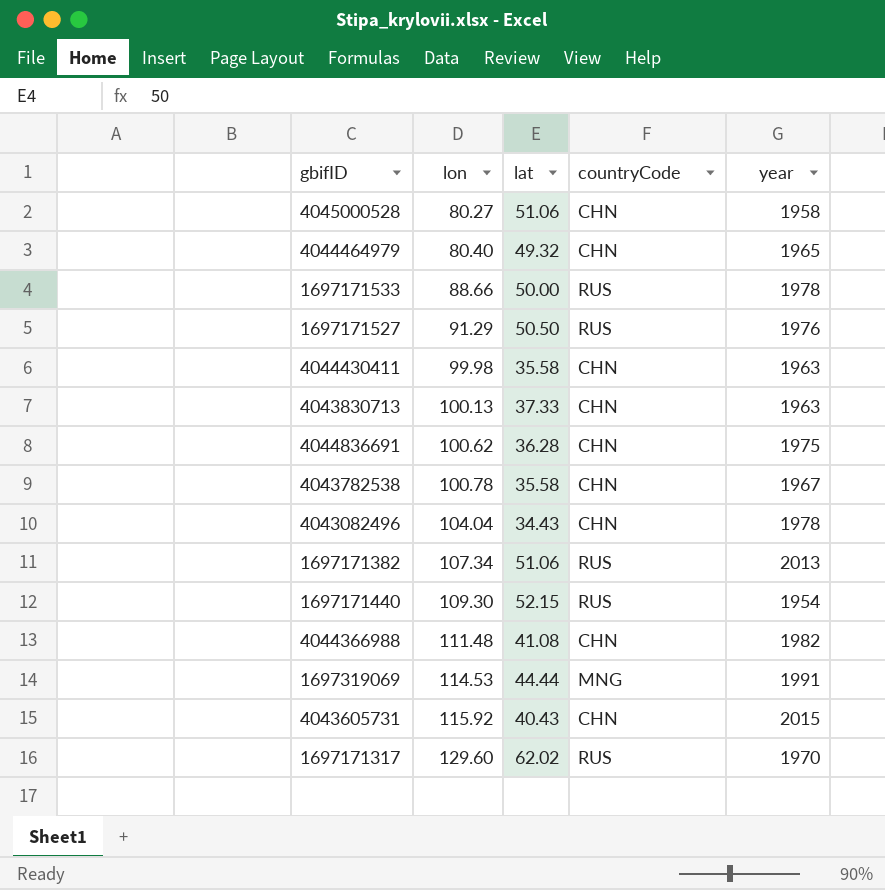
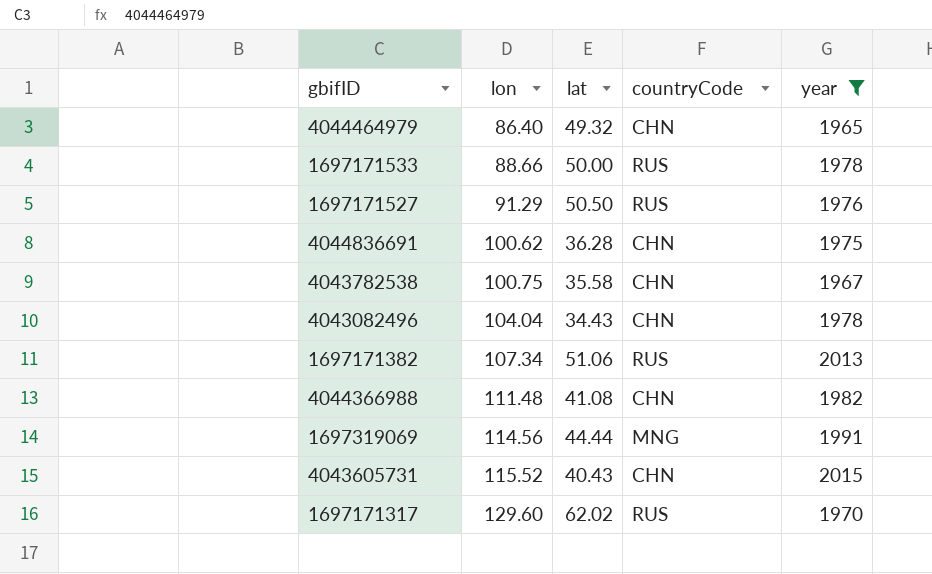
filter: none -> year >= 1965
4044464979 | lon: 80.40 -> 86.40
4043782538 | lon: 100.78 -> 100.75
1697319069 | lon: 114.53 -> 114.56
4043605731 | lon: 115.92 -> 115.52

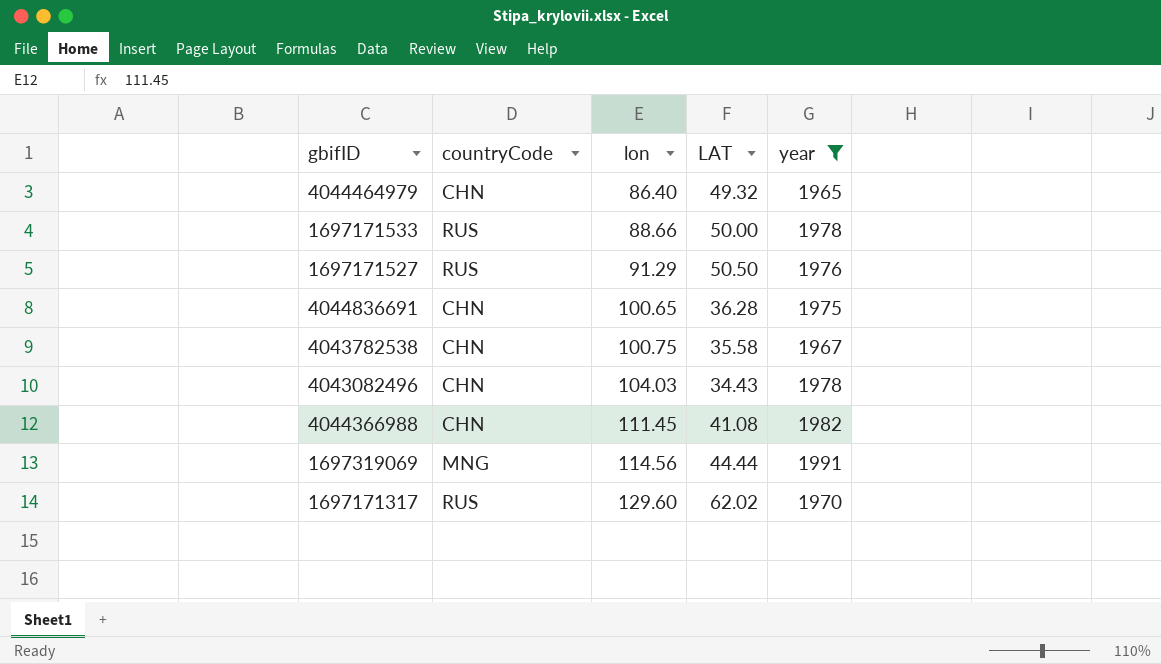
column countryCode | position: 4 -> 2
column name: lat -> LAT
row 1697171382: 107.34 | 51.06 | RUS | 2013 -> none
row 4043605731: 115.52 | 40.43 | CHN | 2015 -> none
4044836691 | lon: 100.62 -> 100.65
4043082496 | lon: 104.04 -> 104.03
4044366988 | lon: 111.48 -> 111.45

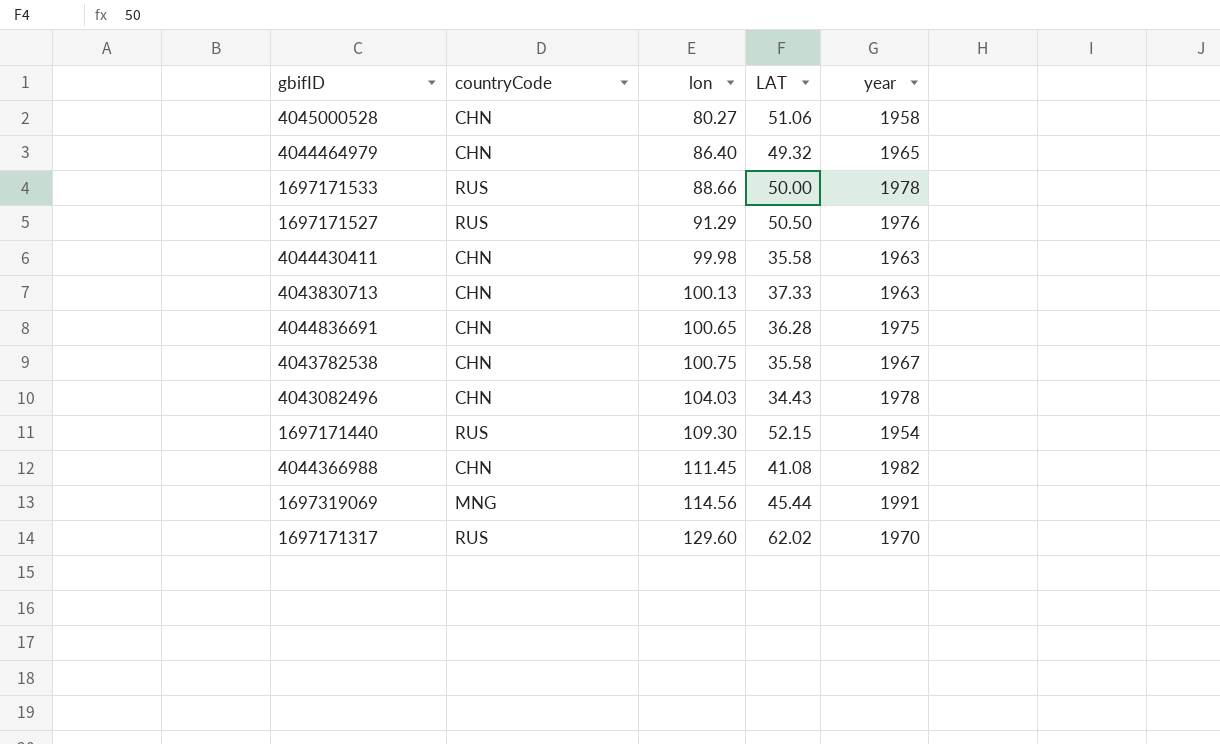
filter: year >= 1965 -> none
1697319069 | LAT: 44.44 -> 45.44

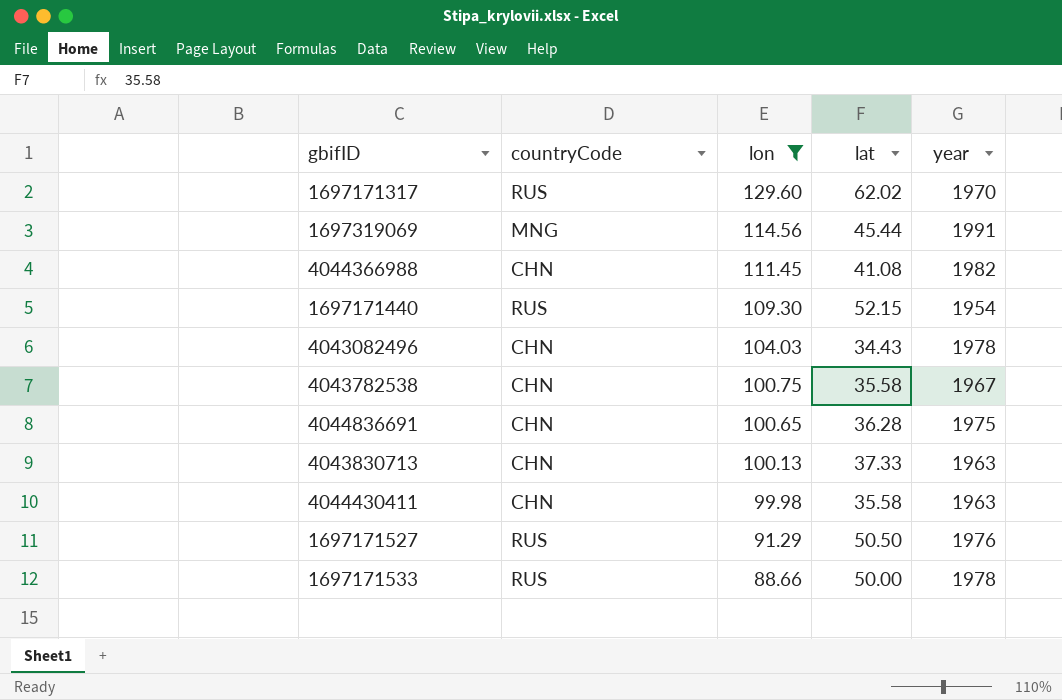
filter: none -> lon >= 88.66
row order: lon ascending -> lon descending
column name: LAT -> lat

